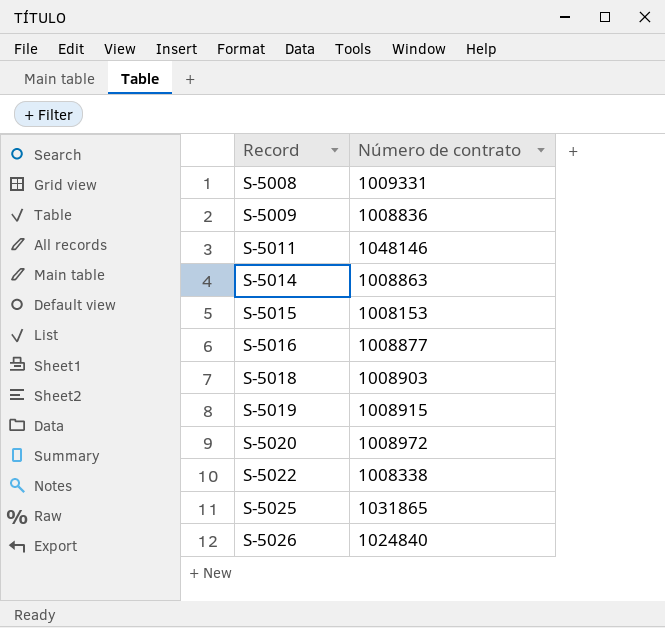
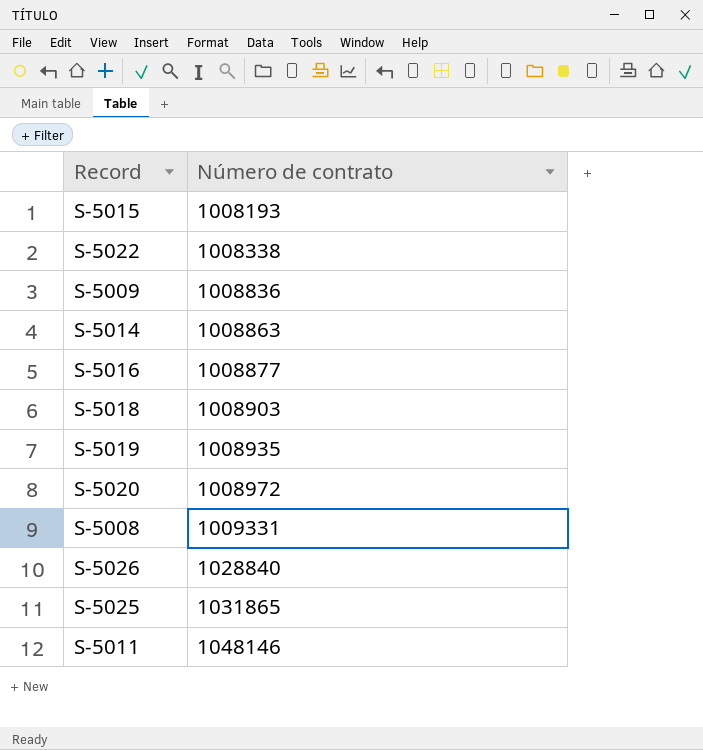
row order: Record ascending -> Número de contrato ascending
S-5015 | Número de contrato: 1008153 -> 1008193
S-5019 | Número de contrato: 1008915 -> 1008935
S-5026 | Número de contrato: 1024840 -> 1028840

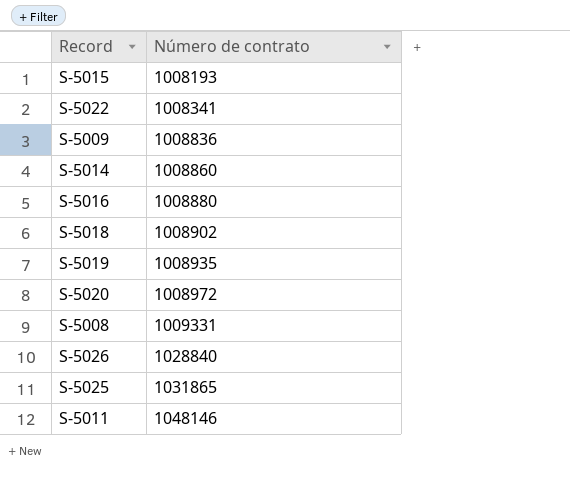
S-5022 | Número de contrato: 1008338 -> 1008341
S-5014 | Número de contrato: 1008863 -> 1008860
S-5016 | Número de contrato: 1008877 -> 1008880
S-5018 | Número de contrato: 1008903 -> 1008902

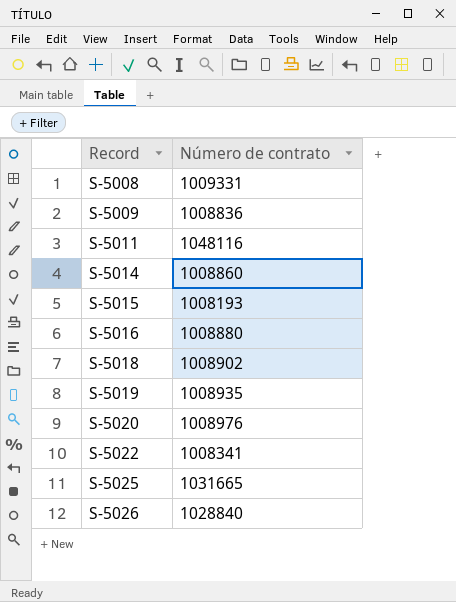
row order: Número de contrato ascending -> Record ascending
S-5011 | Número de contrato: 1048146 -> 1048116
S-5020 | Número de contrato: 1008972 -> 1008976
S-5025 | Número de contrato: 1031865 -> 1031665

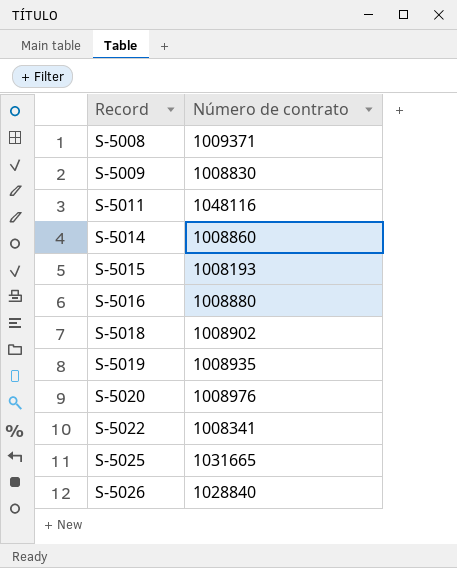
S-5008 | Número de contrato: 1009331 -> 1009371
S-5009 | Número de contrato: 1008836 -> 1008830

